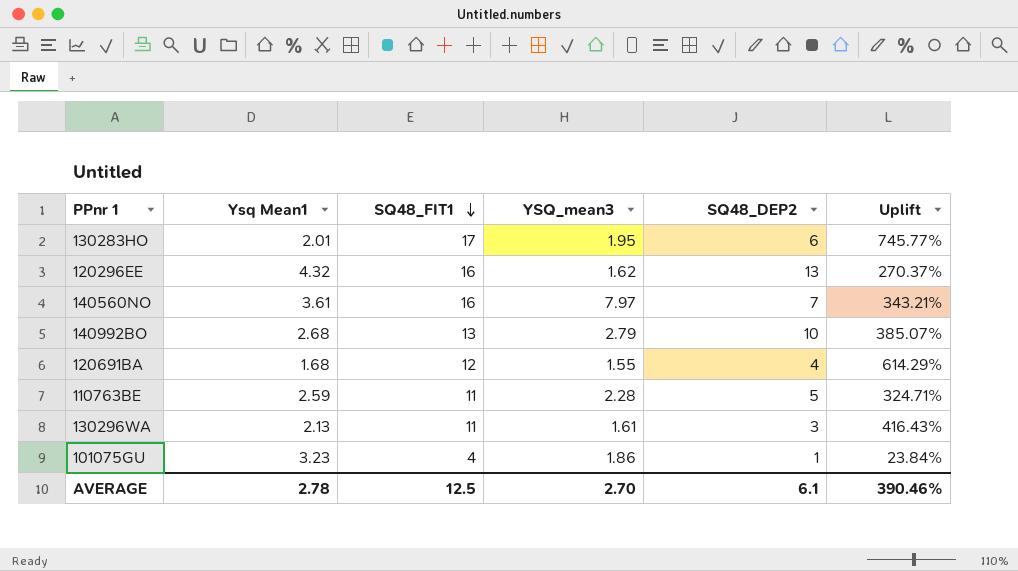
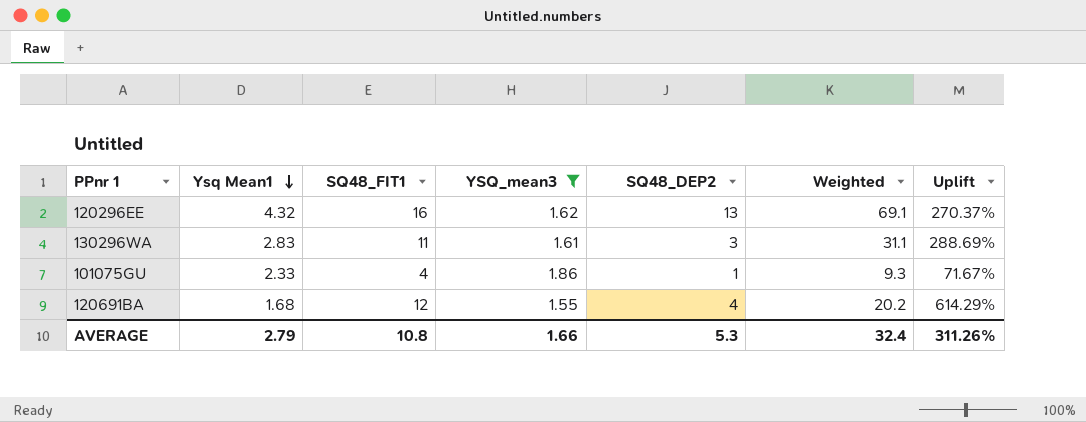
filter: none -> YSQ_mean3 <= 1.86
row order: SQ48_FIT1 descending -> Ysq Mean1 descending
column Weighted | formula: none -> [Ysq Mean1] * [SQ48_FIT1]
130296WA | Ysq Mean1: 2.13 -> 2.83
130296WA | Uplift: 416.43% -> 288.69%
101075GU | Ysq Mean1: 3.23 -> 2.33
101075GU | Uplift: 23.84% -> 71.67%
AVERAGE | Ysq Mean1: 2.78 -> 2.79
AVERAGE | SQ48_FIT1: 12.5 -> 10.8
AVERAGE | YSQ_mean3: 2.70 -> 1.66
AVERAGE | SQ48_DEP2: 6.1 -> 5.3
AVERAGE | Uplift: 390.46% -> 311.26%

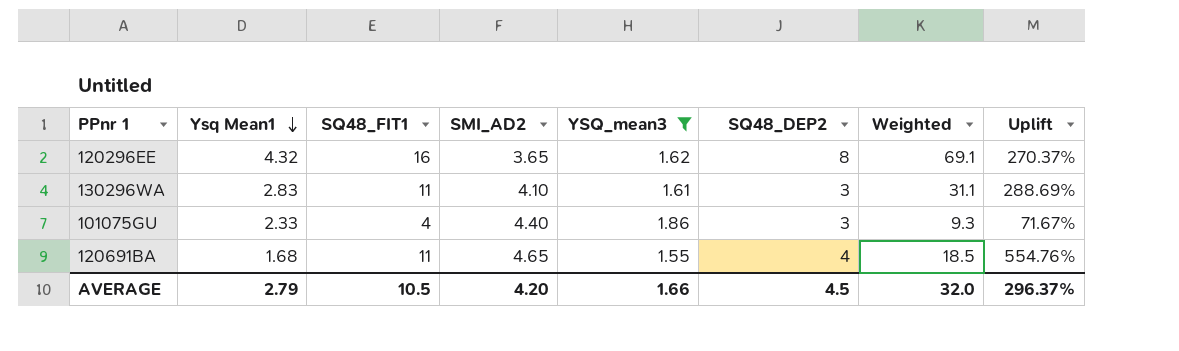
column SMI_AD2 | position: none -> 4
120296EE | SQ48_DEP2: 13 -> 8
101075GU | SQ48_DEP2: 1 -> 3
120691BA | SQ48_FIT1: 12 -> 11
120691BA | Weighted: 20.2 -> 18.5
120691BA | Uplift: 614.29% -> 554.76%
AVERAGE | SQ48_FIT1: 10.8 -> 10.5
AVERAGE | SQ48_DEP2: 5.3 -> 4.5
AVERAGE | Weighted: 32.4 -> 32.0
AVERAGE | Uplift: 311.26% -> 296.37%

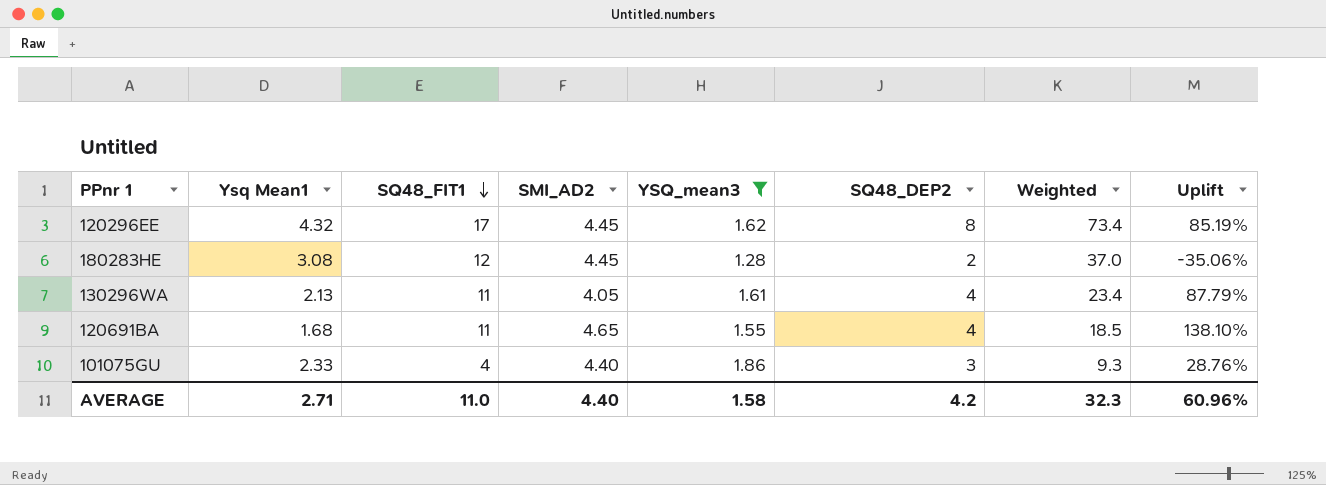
row order: Ysq Mean1 descending -> SQ48_FIT1 descending
column Uplift | formula: ([SQ48_FIT1] - [Ysq Mean1]) / [Ysq Mean1] -> ([SQ48_DEP2] - [Ysq Mean1]) / [Ysq Mean1]
120296EE | SQ48_FIT1: 16 -> 17
120296EE | SMI_AD2: 3.65 -> 4.45
120296EE | Weighted: 69.1 -> 73.4
row 180283HE: none -> 3.08 | 12 | 4.45 | 1.28 | 2 | 37.0 | -35.06%
130296WA | Ysq Mean1: 2.83 -> 2.13
130296WA | SMI_AD2: 4.10 -> 4.05
130296WA | SQ48_DEP2: 3 -> 4
130296WA | Weighted: 31.1 -> 23.4
AVERAGE | Ysq Mean1: 2.79 -> 2.71
AVERAGE | SQ48_FIT1: 10.5 -> 11.0
AVERAGE | SMI_AD2: 4.20 -> 4.40
AVERAGE | YSQ_mean3: 1.66 -> 1.58
AVERAGE | SQ48_DEP2: 4.5 -> 4.2
AVERAGE | Weighted: 32.0 -> 32.3
AVERAGE | Uplift: 296.37% -> 60.96%

